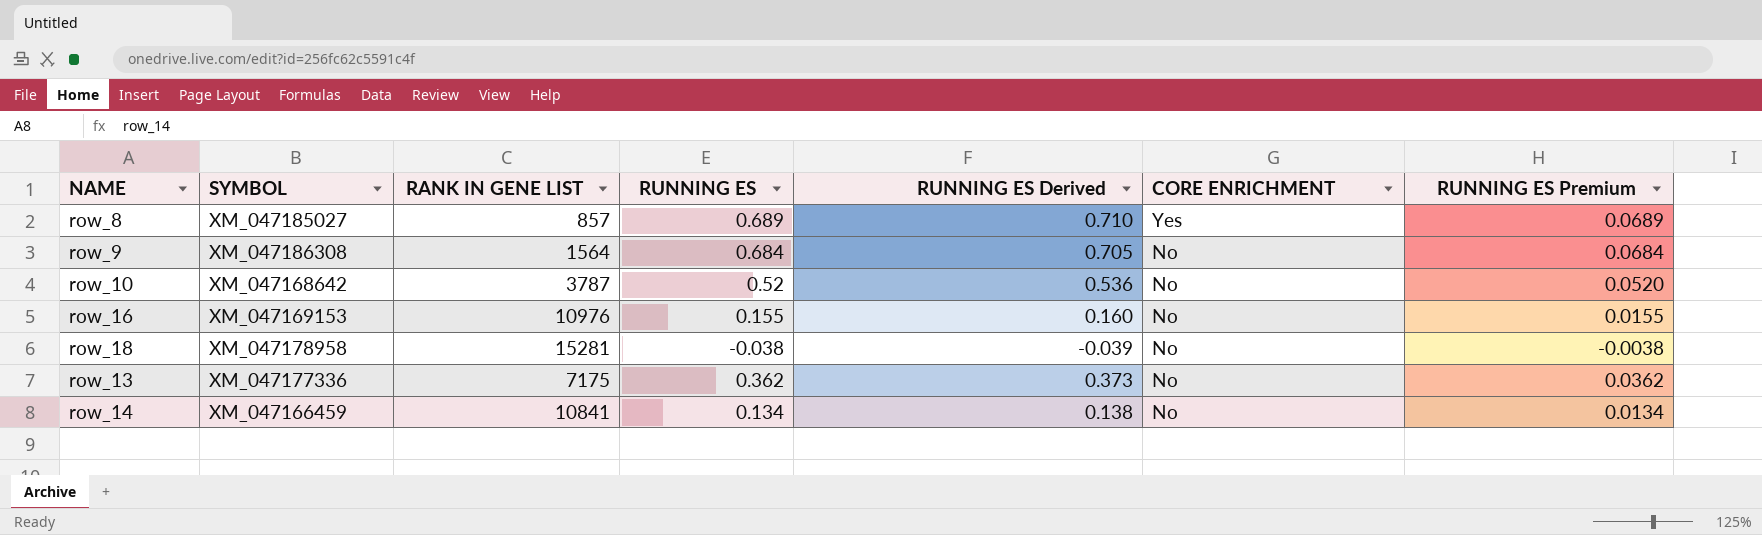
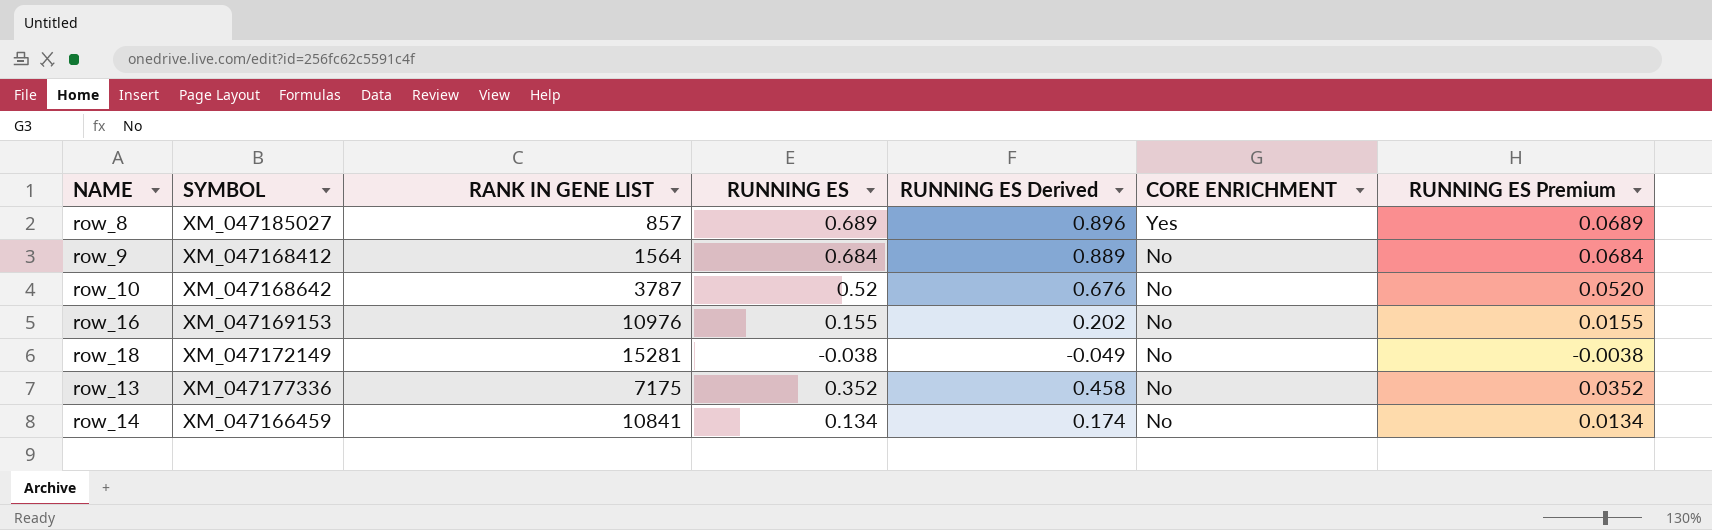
column RUNNING ES Derived | formula: [RUNNING ES] * 1.03 -> [RUNNING ES] * 1.3
row_9 | SYMBOL: XM_047186308 -> XM_047168412
row_18 | SYMBOL: XM_047178958 -> XM_047172149
row_13 | RUNNING ES: 0.362 -> 0.352
row_13 | RUNNING ES Premium: 0.0362 -> 0.0352

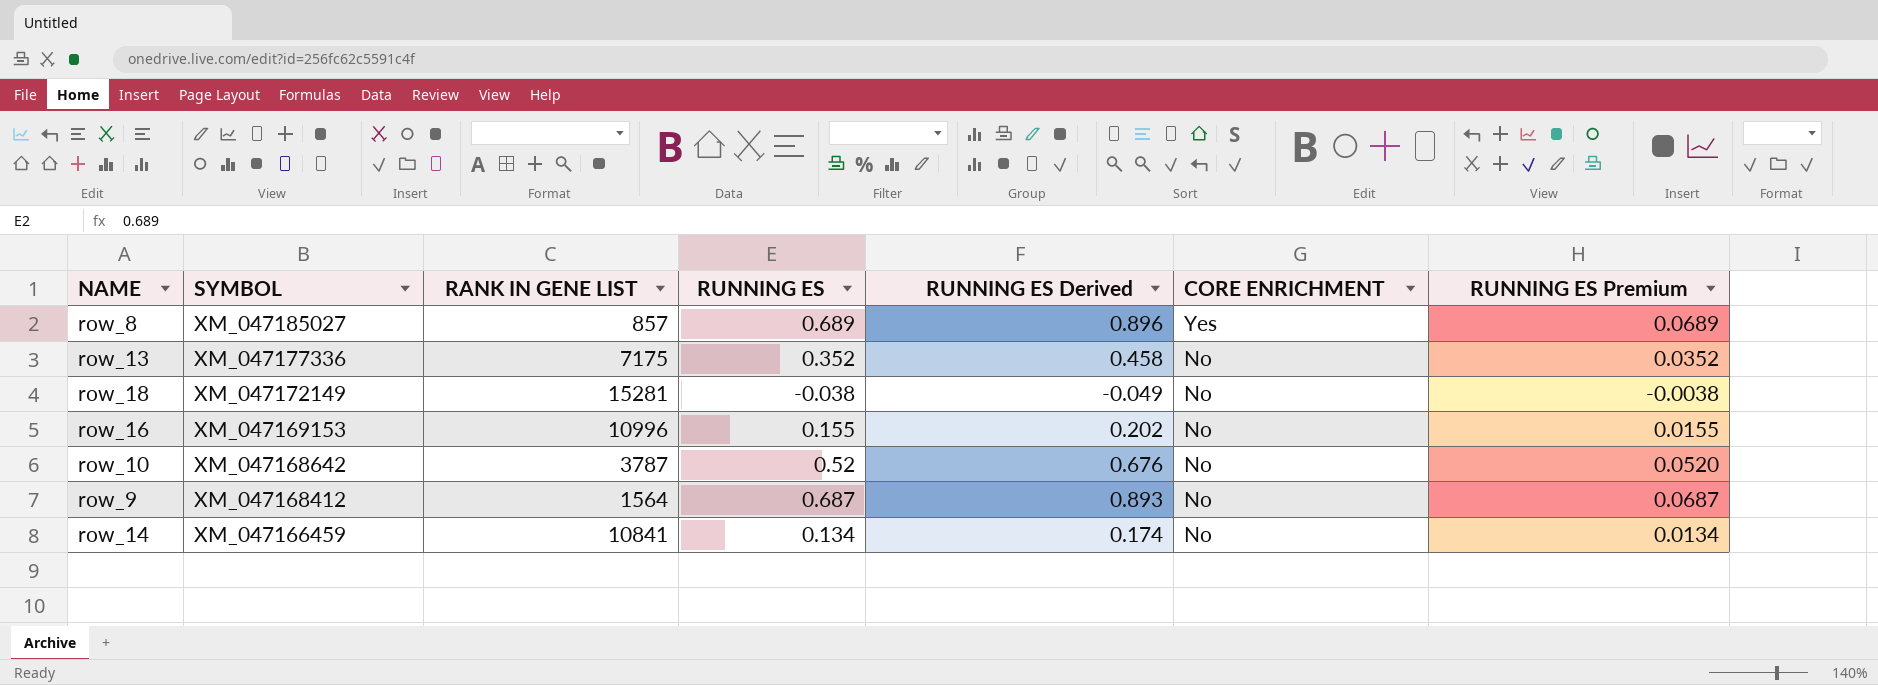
row order: CORE ENRICHMENT descending -> SYMBOL descending
row_16 | RANK IN GENE LIST: 10976 -> 10996
row_9 | RUNNING ES: 0.684 -> 0.687
row_9 | RUNNING ES Derived: 0.889 -> 0.893
row_9 | RUNNING ES Premium: 0.0684 -> 0.0687

